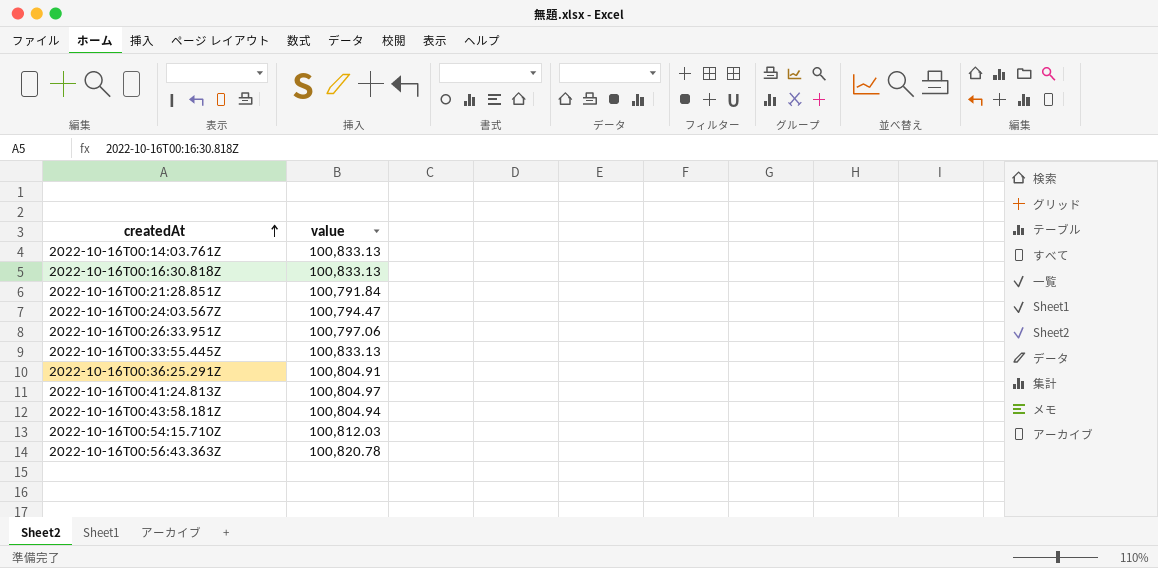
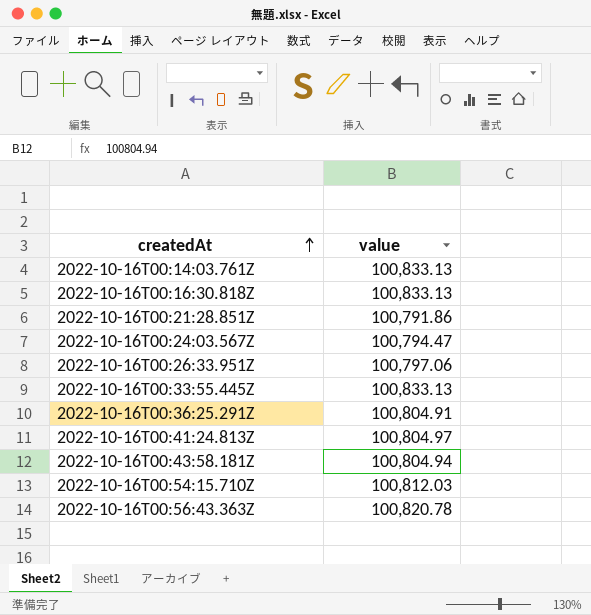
2022-10-16T00:21:28.851Z | value: 100,791.84 -> 100,791.86

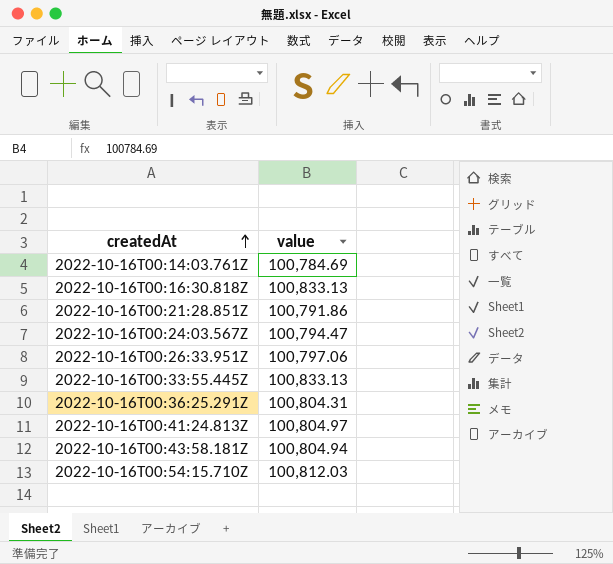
row 2022-10-16T00:56:43.363Z: 100,820.78 -> none
2022-10-16T00:14:03.761Z | value: 100,833.13 -> 100,784.69
2022-10-16T00:36:25.291Z | value: 100,804.91 -> 100,804.31

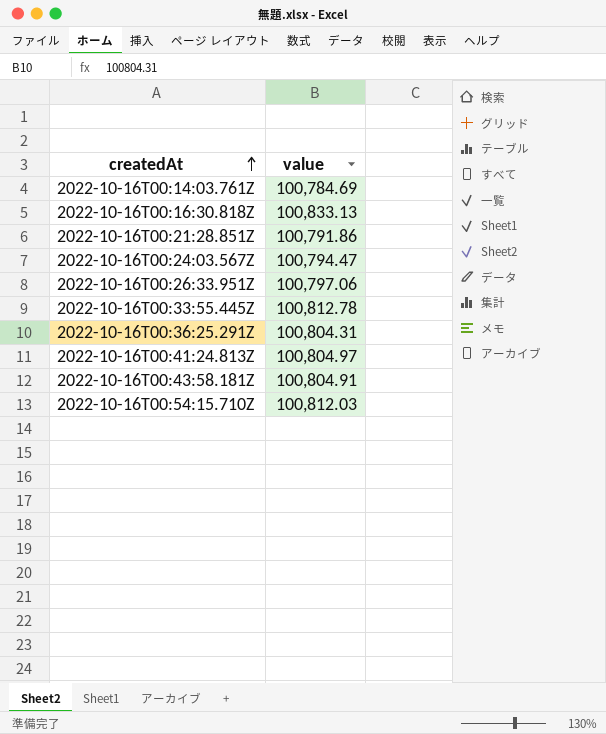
2022-10-16T00:33:55.445Z | value: 100,833.13 -> 100,812.78
2022-10-16T00:43:58.181Z | value: 100,804.94 -> 100,804.91

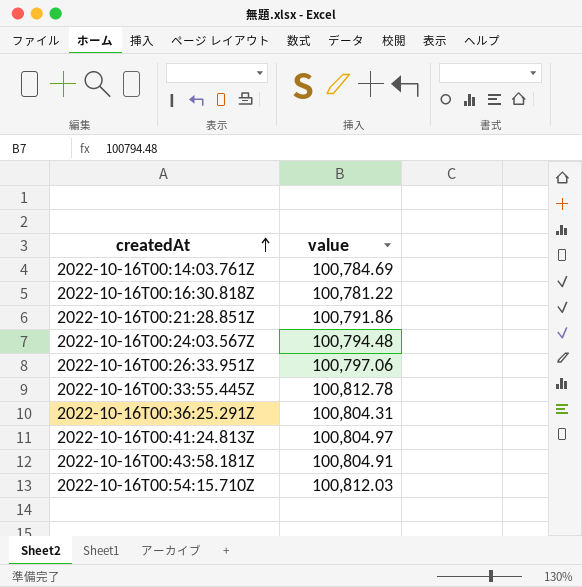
2022-10-16T00:16:30.818Z | value: 100,833.13 -> 100,781.22
2022-10-16T00:24:03.567Z | value: 100,794.47 -> 100,794.48

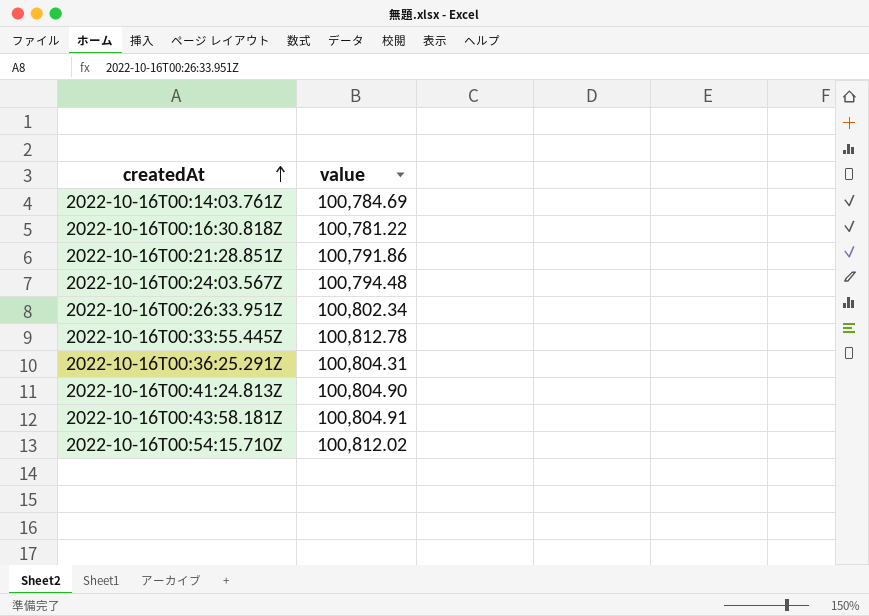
2022-10-16T00:26:33.951Z | value: 100,797.06 -> 100,802.34
2022-10-16T00:41:24.813Z | value: 100,804.97 -> 100,804.90
2022-10-16T00:54:15.710Z | value: 100,812.03 -> 100,812.02

